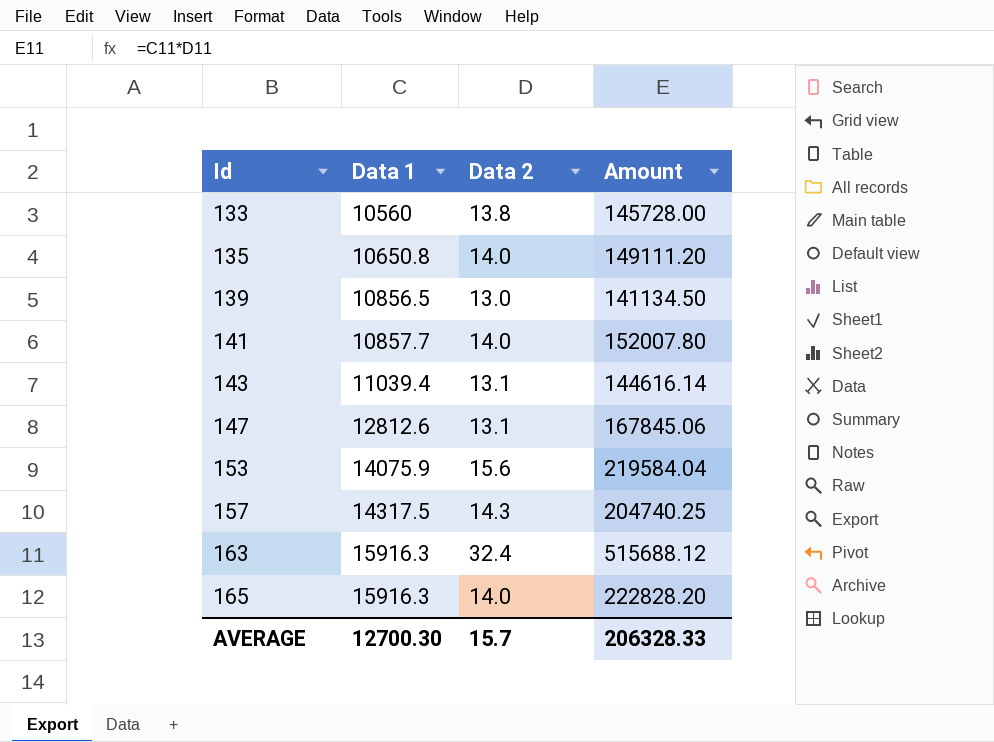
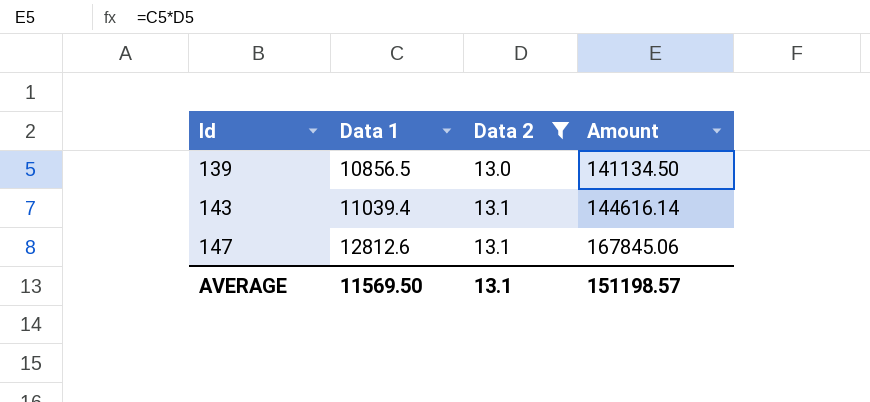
filter: none -> Data 2 <= 13.1
AVERAGE | Data 1: 12700.30 -> 11569.50
AVERAGE | Data 2: 15.7 -> 13.1
AVERAGE | Amount: 206328.33 -> 151198.57

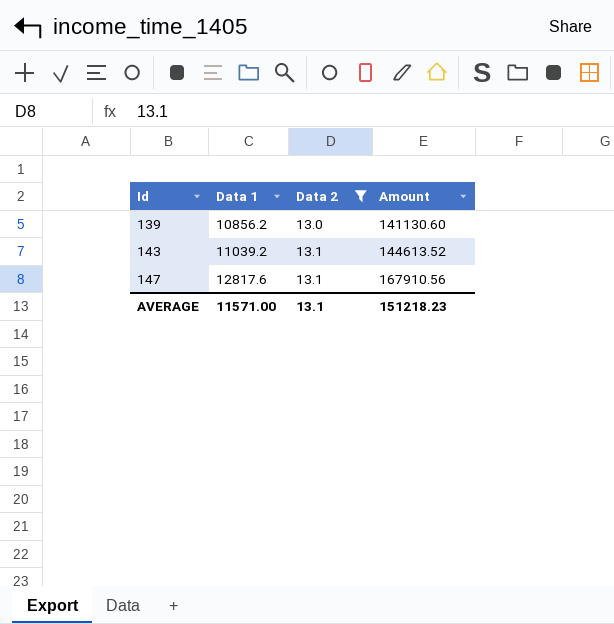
139 | Data 1: 10856.5 -> 10856.2
139 | Amount: 141134.50 -> 141130.60
143 | Data 1: 11039.4 -> 11039.2
143 | Amount: 144616.14 -> 144613.52
147 | Data 1: 12812.6 -> 12817.6
147 | Amount: 167845.06 -> 167910.56
AVERAGE | Data 1: 11569.50 -> 11571.00
AVERAGE | Amount: 151198.57 -> 151218.23

